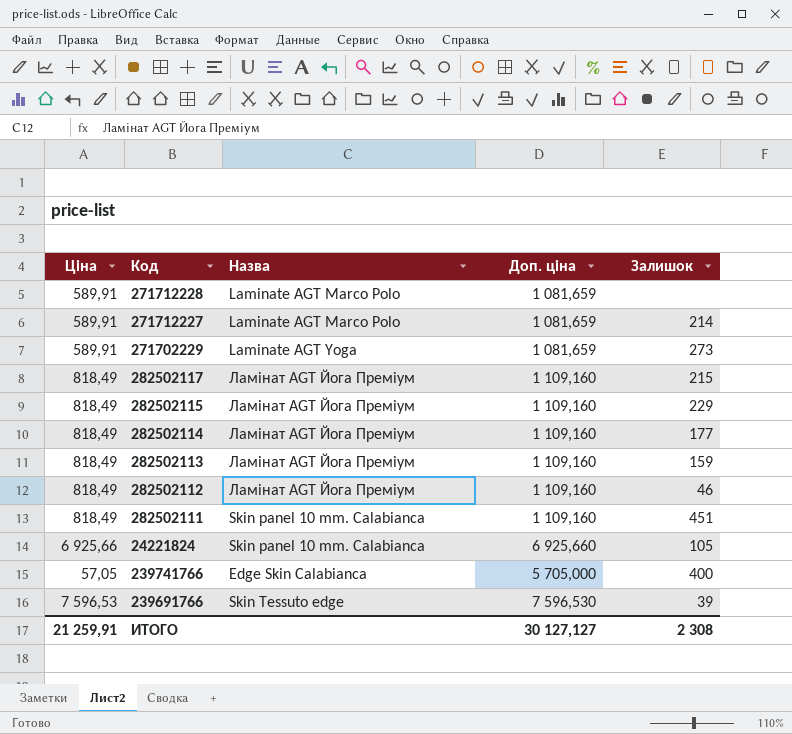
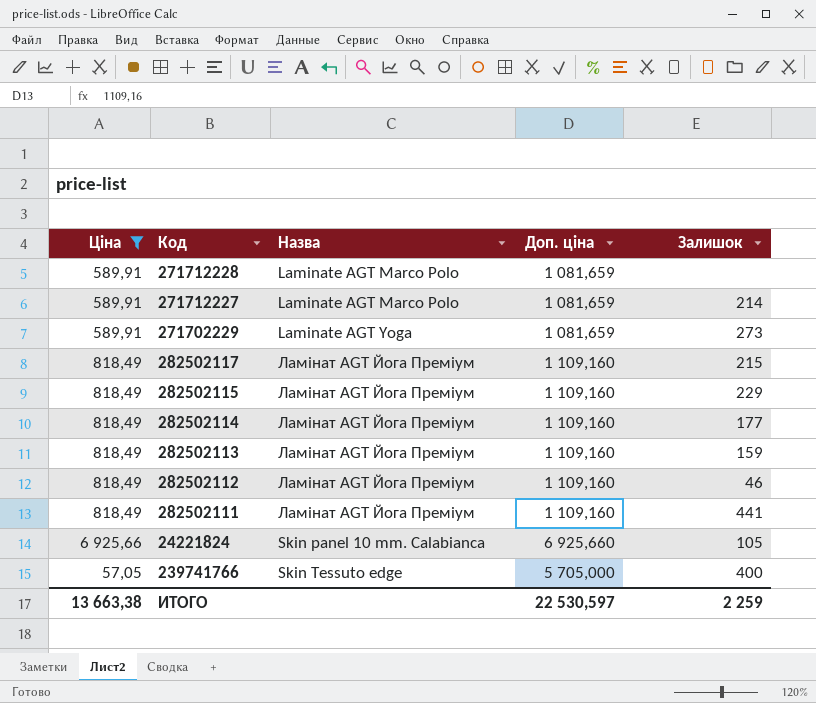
filter: none -> Ціна != 7 596,53
282502111 | Назва: Skin panel 10 mm. Calabianca -> Ламінат AGT Йога Преміум
282502111 | Залишок: 451 -> 441
239741766 | Назва: Edge Skin Calabianca -> Skin Tessuto edge
ИТОГО | Ціна: 21 259,91 -> 13 663,38
ИТОГО | Доп. ціна: 30 127,127 -> 22 530,597
ИТОГО | Залишок: 2 308 -> 2 259

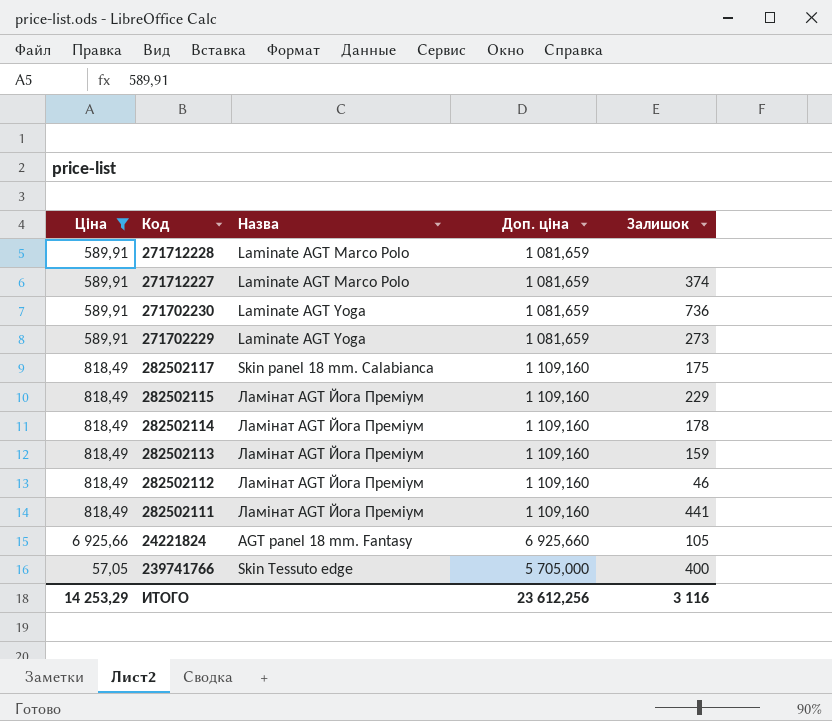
271712227 | Залишок: 214 -> 374
row 271702230: none -> 589,91 | Laminate AGT Yoga | 1 081,659 | 736
282502117 | Назва: Ламінат AGT Йога Преміум -> Skin panel 18 mm. Calabianca
282502117 | Залишок: 215 -> 175
282502114 | Залишок: 177 -> 178
24221824 | Назва: Skin panel 10 mm. Calabianca -> AGT panel 18 mm. Fantasy
ИТОГО | Ціна: 13 663,38 -> 14 253,29
ИТОГО | Доп. ціна: 22 530,597 -> 23 612,256
ИТОГО | Залишок: 2 259 -> 3 116

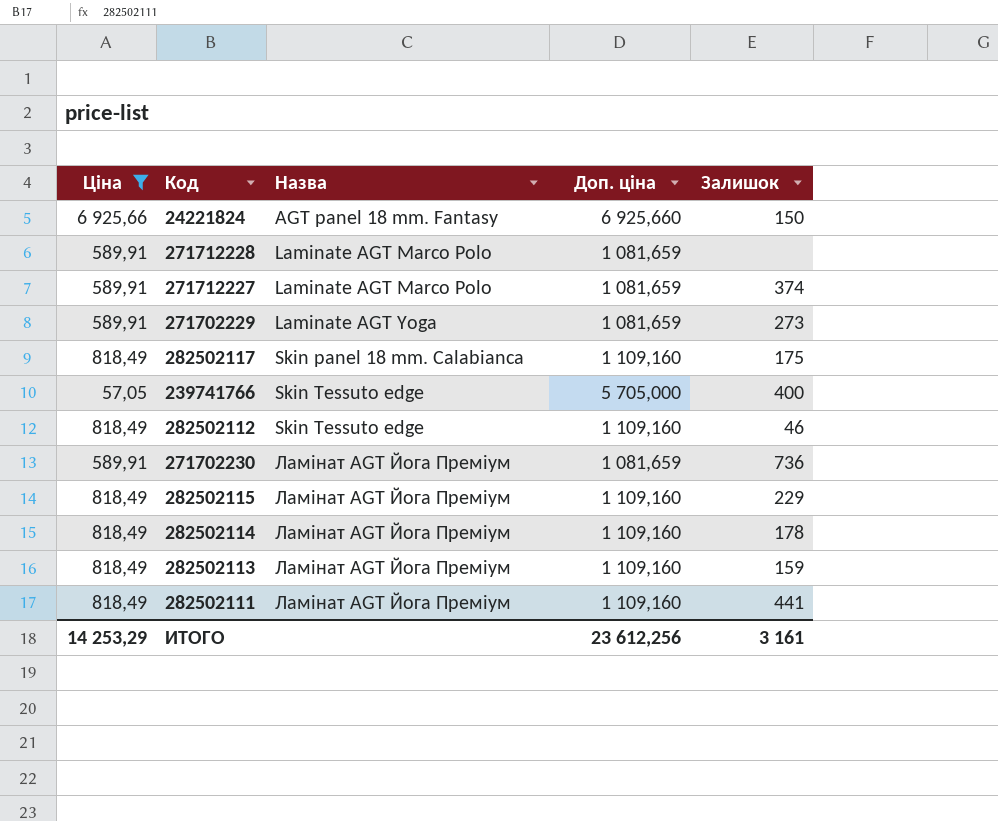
row order: none -> Назва ascending
24221824 | Залишок: 105 -> 150
282502112 | Назва: Ламінат AGT Йога Преміум -> Skin Tessuto edge
271702230 | Назва: Laminate AGT Yoga -> Ламінат AGT Йога Преміум
ИТОГО | Залишок: 3 116 -> 3 161

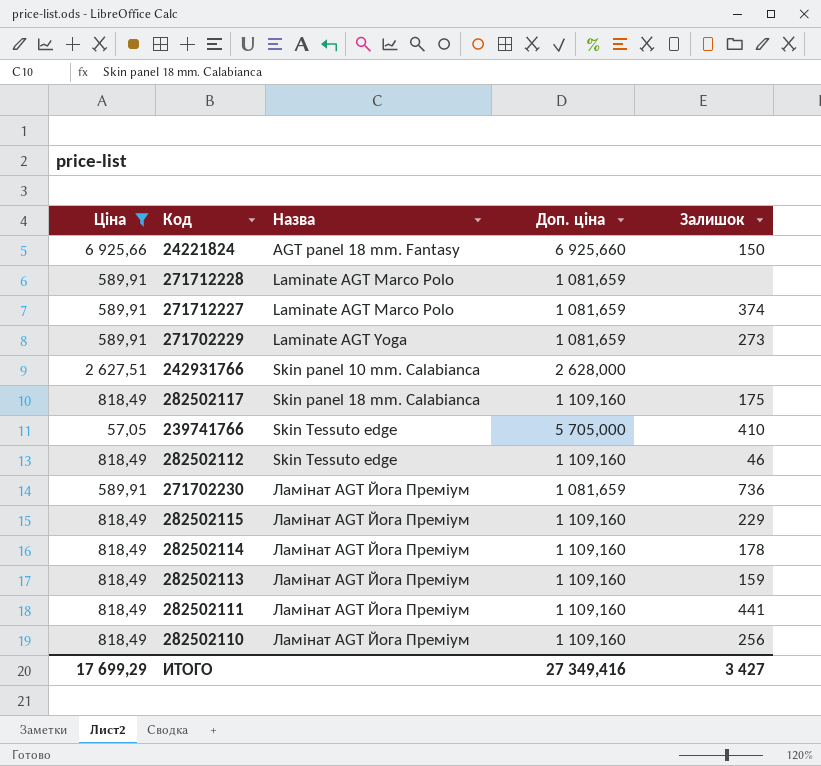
row 242931766: none -> 2 627,51 | Skin panel 10 mm. Calabianca | 2 628,000 | none
239741766 | Залишок: 400 -> 410
row 282502110: none -> 818,49 | Ламінат AGT Йога Преміум | 1 109,160 | 256
ИТОГО | Ціна: 14 253,29 -> 17 699,29
ИТОГО | Доп. ціна: 23 612,256 -> 27 349,416
ИТОГО | Залишок: 3 161 -> 3 427

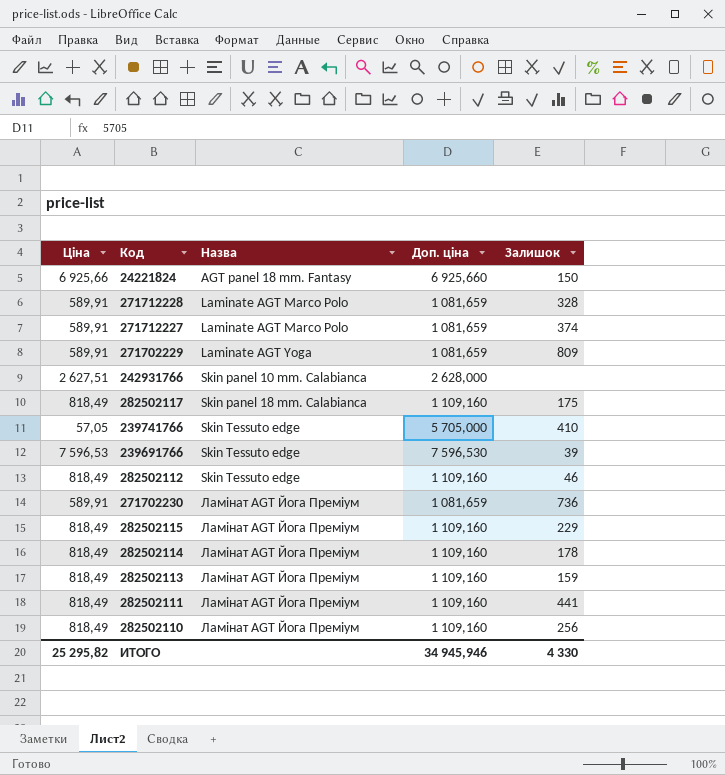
filter: Ціна != 7 596,53 -> none
271712228 | Залишок: none -> 328
271702229 | Залишок: 273 -> 809
ИТОГО | Ціна: 17 699,29 -> 25 295,82
ИТОГО | Доп. ціна: 27 349,416 -> 34 945,946
ИТОГО | Залишок: 3 427 -> 4 330

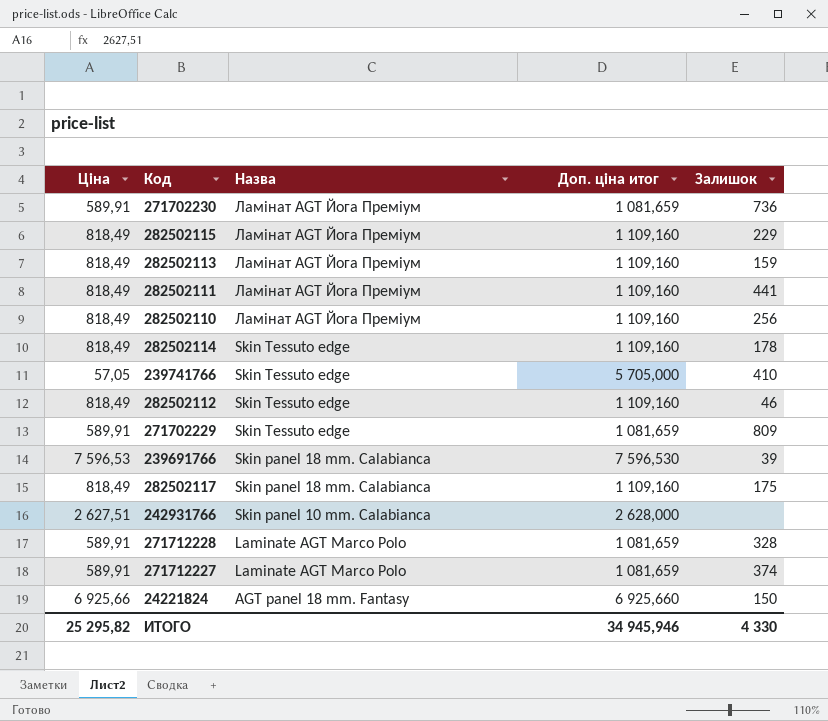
row order: Назва ascending -> Назва descending
column name: Доп. ціна -> Доп. ціна итог
282502114 | Назва: Ламінат AGT Йога Преміум -> Skin Tessuto edge
271702229 | Назва: Laminate AGT Yoga -> Skin Tessuto edge
239691766 | Назва: Skin Tessuto edge -> Skin panel 18 mm. Calabianca

